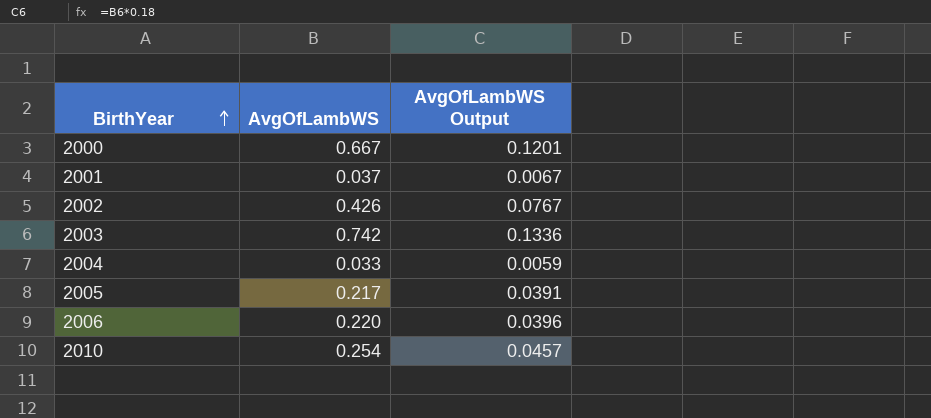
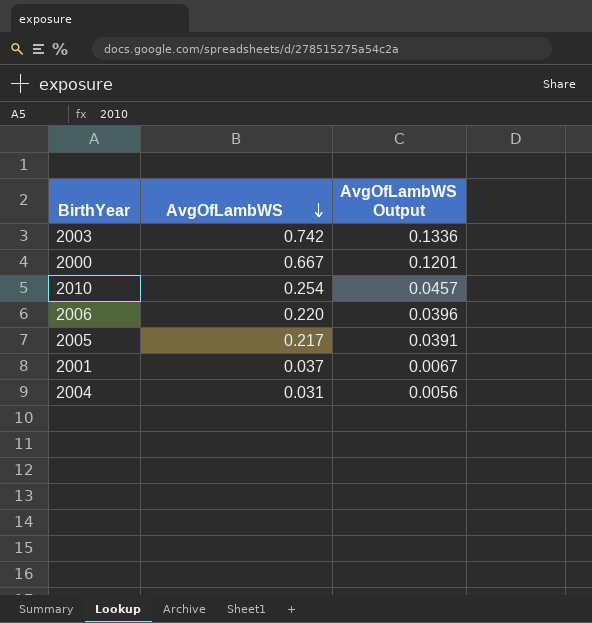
row order: BirthYear ascending -> AvgOfLambWS descending
row 2002: 0.426 | 0.0767 -> none
2004 | AvgOfLambWS: 0.033 -> 0.031
2004 | AvgOfLambWS Output: 0.0059 -> 0.0056

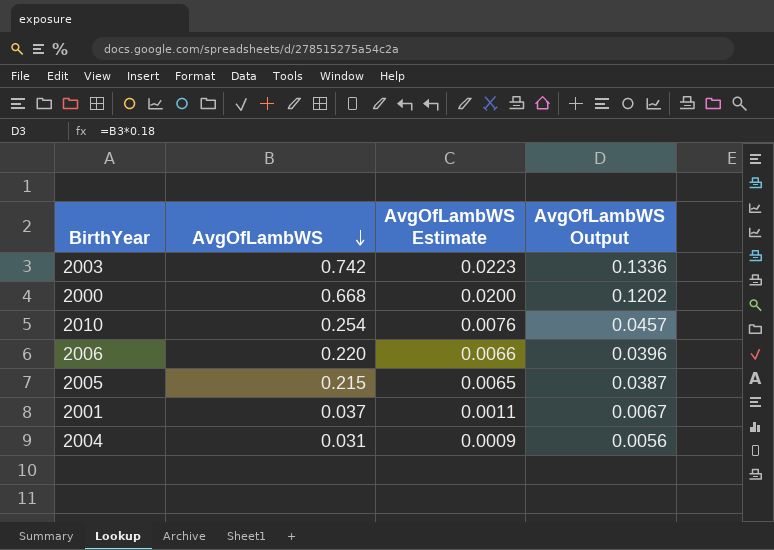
column AvgOfLambWS Estimate | formula: none -> [AvgOfLambWS] * 0.03
2000 | AvgOfLambWS: 0.667 -> 0.668
2000 | AvgOfLambWS Output: 0.1201 -> 0.1202
2005 | AvgOfLambWS: 0.217 -> 0.215
2005 | AvgOfLambWS Output: 0.0391 -> 0.0387

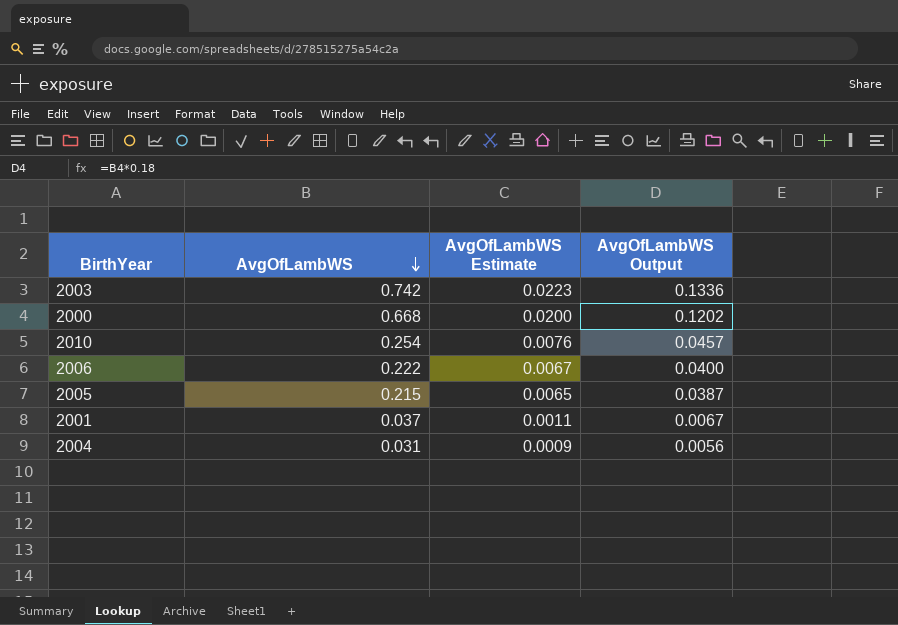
2006 | AvgOfLambWS: 0.220 -> 0.222
2006 | AvgOfLambWS Estimate: 0.0066 -> 0.0067
2006 | AvgOfLambWS Output: 0.0396 -> 0.0400

